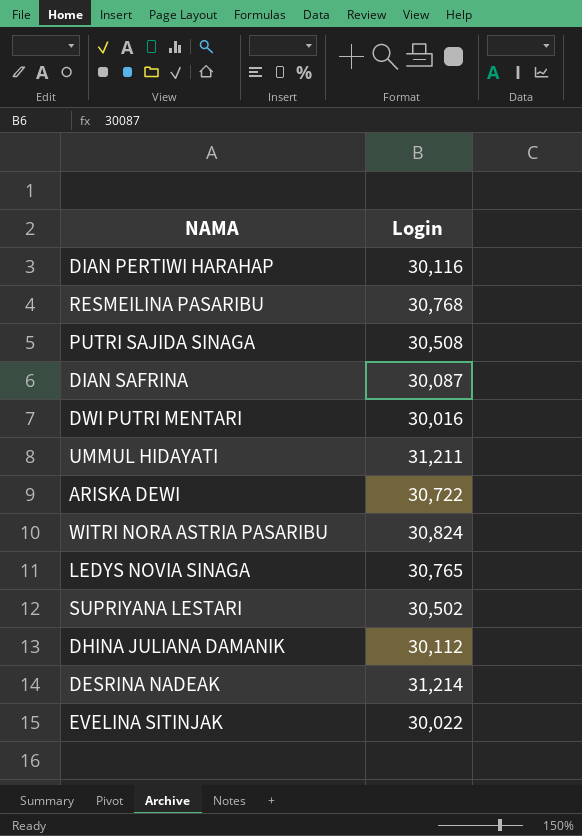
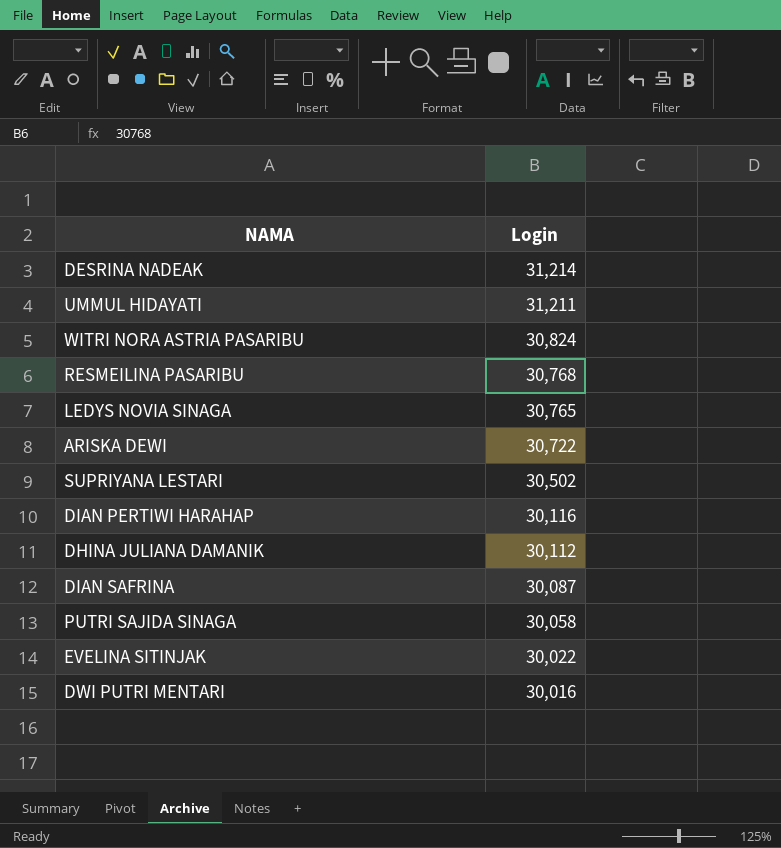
row order: none -> Login descending
PUTRI SAJIDA SINAGA | Login: 30,508 -> 30,058

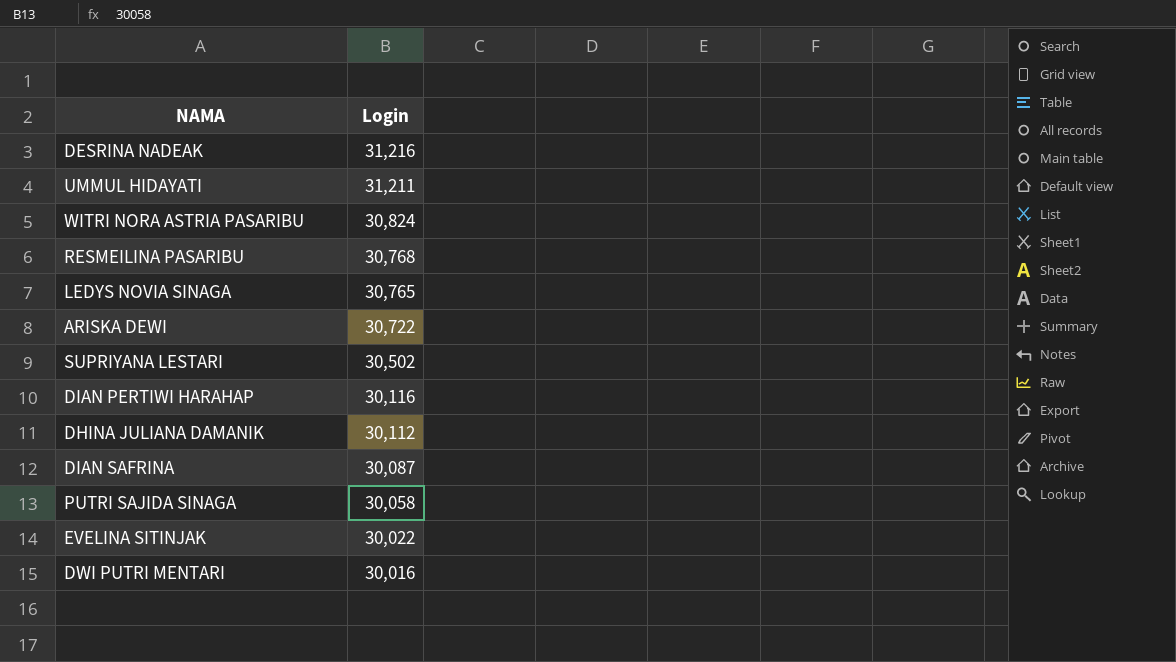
DESRINA NADEAK | Login: 31,214 -> 31,216

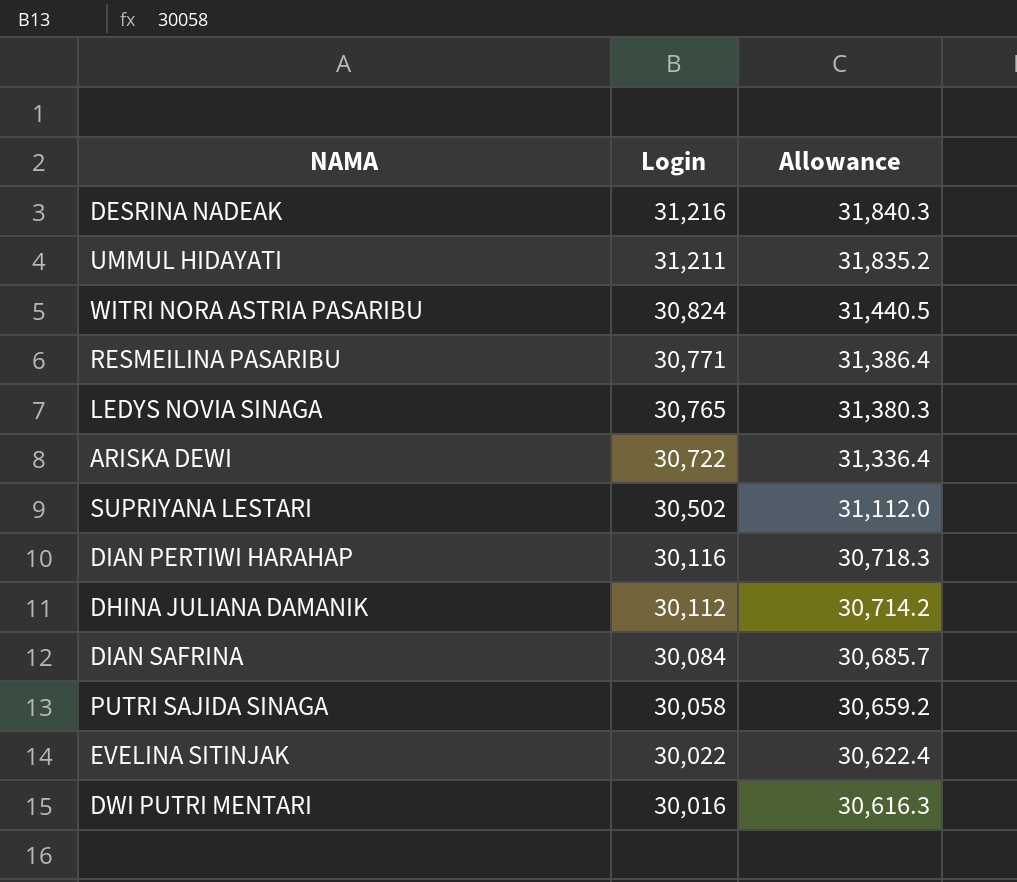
column Allowance | formula: none -> [Login] * 1.02
RESMEILINA PASARIBU | Login: 30,768 -> 30,771
DIAN SAFRINA | Login: 30,087 -> 30,084

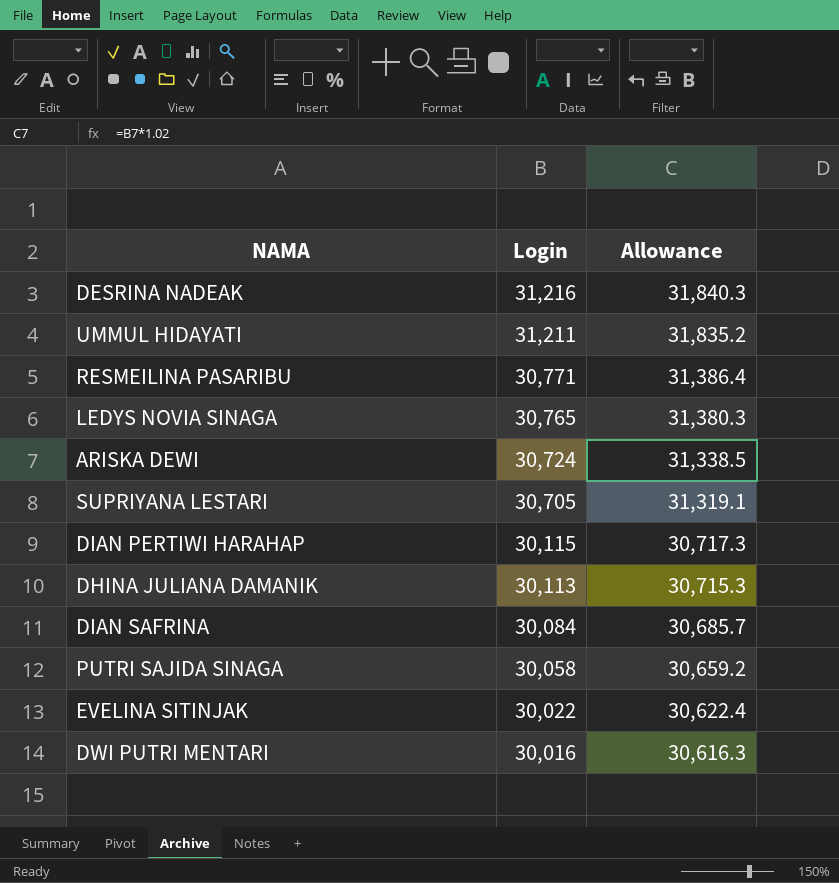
row WITRI NORA ASTRIA PASARIBU: 30,824 | 31,440.5 -> none
ARISKA DEWI | Login: 30,722 -> 30,724
ARISKA DEWI | Allowance: 31,336.4 -> 31,338.5
SUPRIYANA LESTARI | Login: 30,502 -> 30,705
SUPRIYANA LESTARI | Allowance: 31,112.0 -> 31,319.1
DIAN PERTIWI HARAHAP | Login: 30,116 -> 30,115
DIAN PERTIWI HARAHAP | Allowance: 30,718.3 -> 30,717.3
DHINA JULIANA DAMANIK | Login: 30,112 -> 30,113
DHINA JULIANA DAMANIK | Allowance: 30,714.2 -> 30,715.3

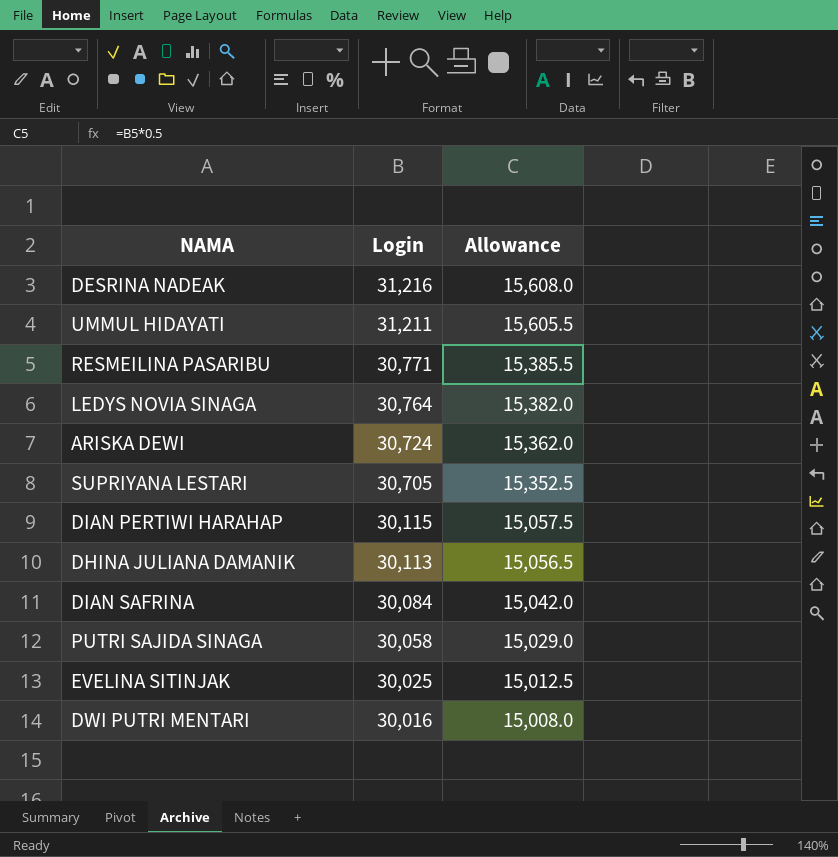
column Allowance | formula: [Login] * 1.02 -> [Login] * 0.5
LEDYS NOVIA SINAGA | Login: 30,765 -> 30,764
EVELINA SITINJAK | Login: 30,022 -> 30,025

